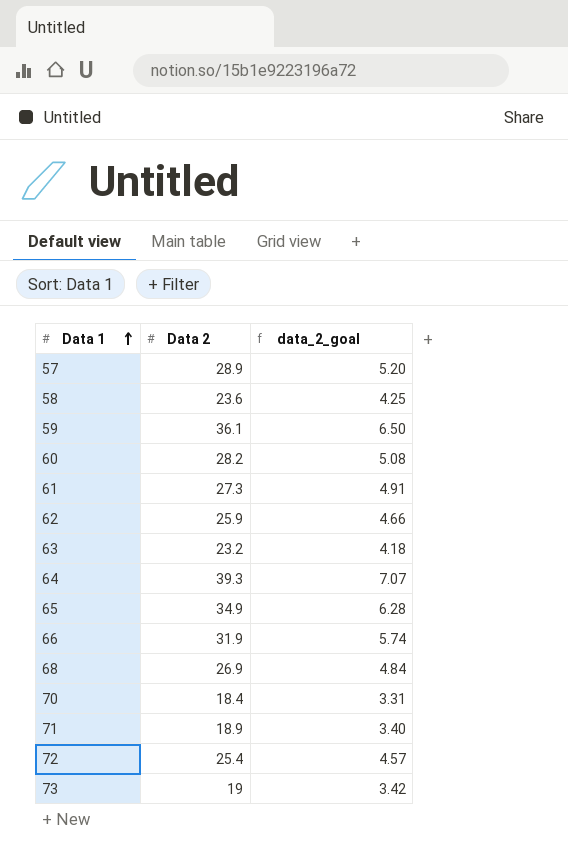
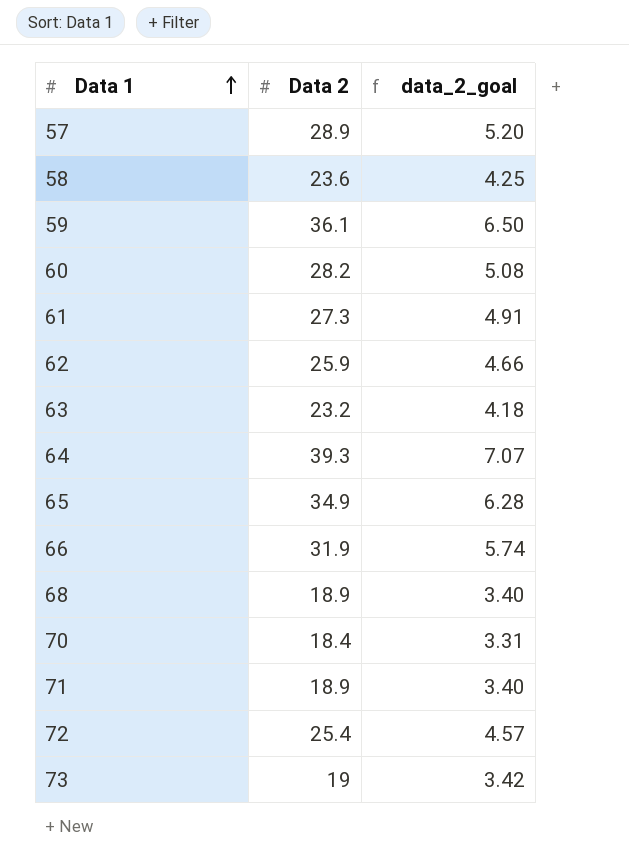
68 | Data 2: 26.9 -> 18.9
68 | data_2_goal: 4.84 -> 3.40

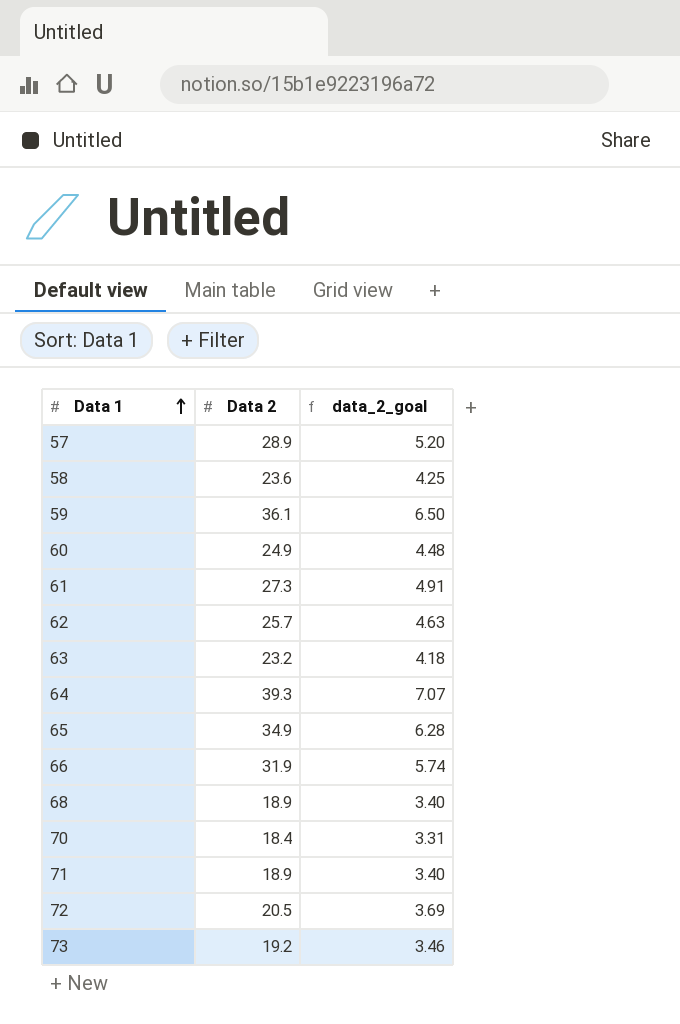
60 | Data 2: 28.2 -> 24.9
60 | data_2_goal: 5.08 -> 4.48
62 | Data 2: 25.9 -> 25.7
62 | data_2_goal: 4.66 -> 4.63
72 | Data 2: 25.4 -> 20.5
72 | data_2_goal: 4.57 -> 3.69
73 | Data 2: 19 -> 19.2
73 | data_2_goal: 3.42 -> 3.46

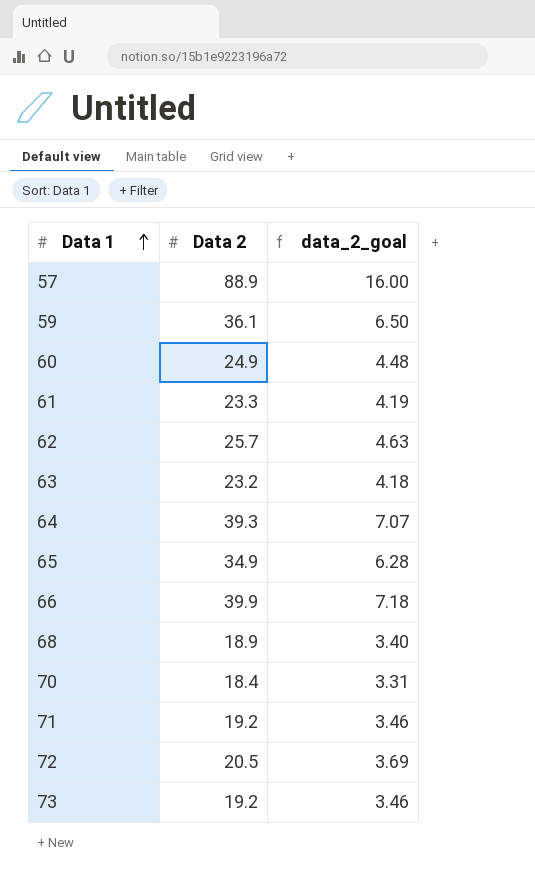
row 58: 23.6 | 4.25 -> none
57 | Data 2: 28.9 -> 88.9
57 | data_2_goal: 5.20 -> 16.00
61 | Data 2: 27.3 -> 23.3
61 | data_2_goal: 4.91 -> 4.19
66 | Data 2: 31.9 -> 39.9
66 | data_2_goal: 5.74 -> 7.18
71 | Data 2: 18.9 -> 19.2
71 | data_2_goal: 3.40 -> 3.46

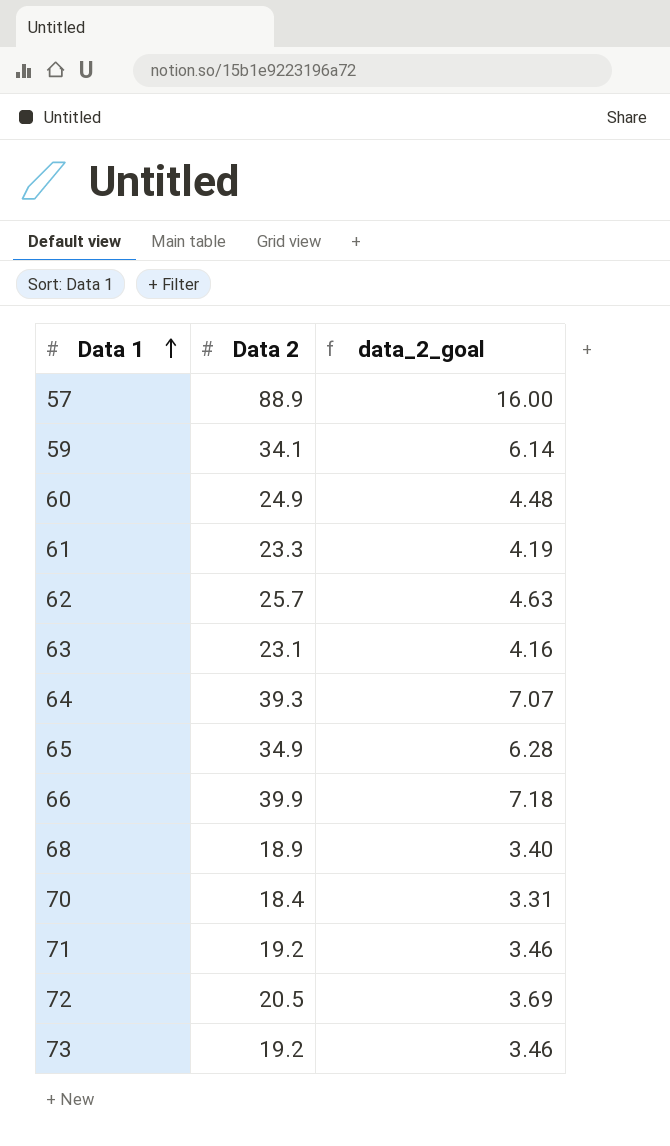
59 | Data 2: 36.1 -> 34.1
59 | data_2_goal: 6.50 -> 6.14
63 | Data 2: 23.2 -> 23.1
63 | data_2_goal: 4.18 -> 4.16

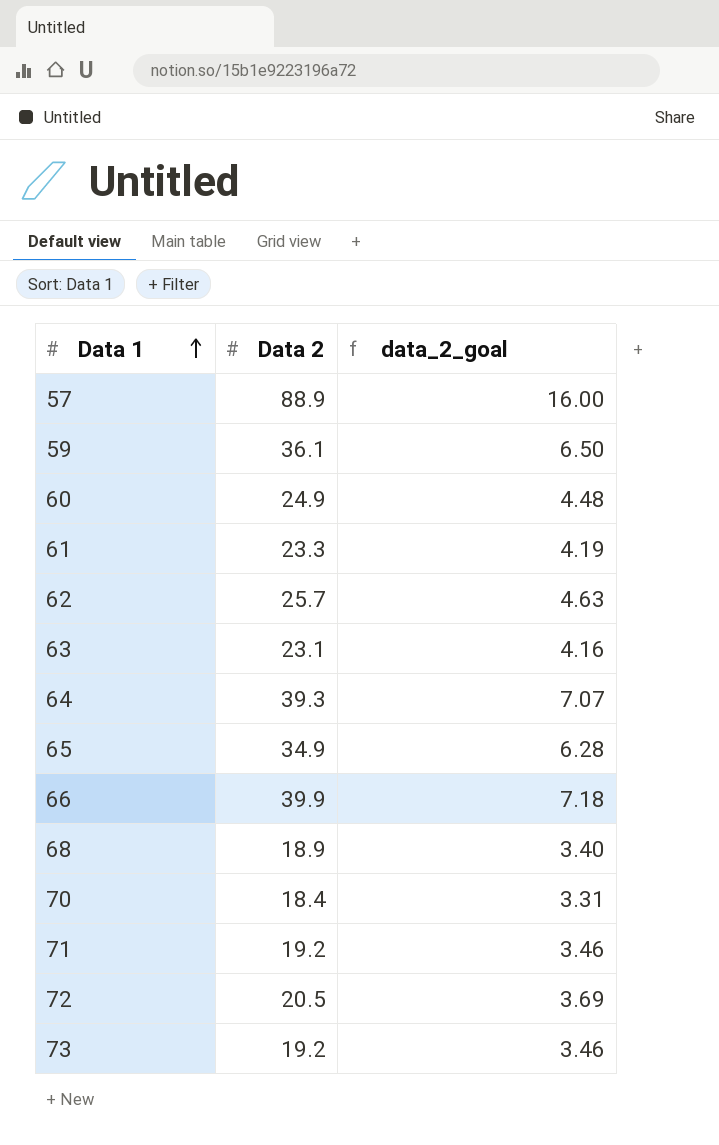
59 | Data 2: 34.1 -> 36.1
59 | data_2_goal: 6.14 -> 6.50

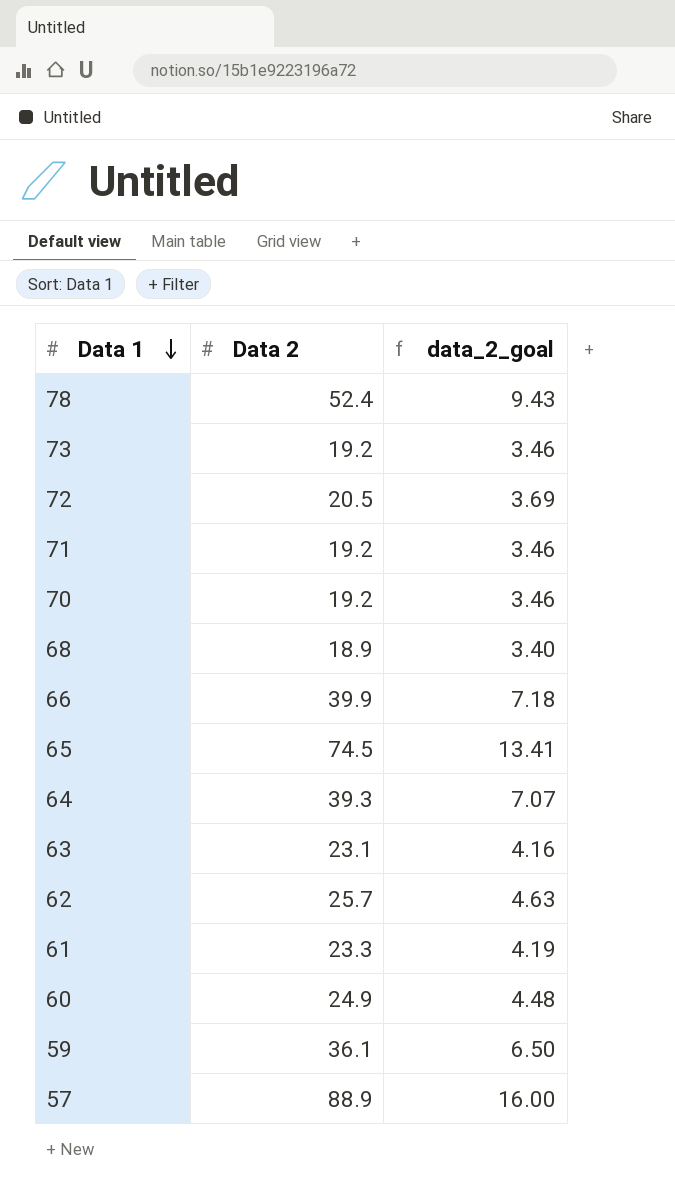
row order: Data 1 ascending -> Data 1 descending
row 78: none -> 52.4 | 9.43
70 | Data 2: 18.4 -> 19.2
70 | data_2_goal: 3.31 -> 3.46
65 | Data 2: 34.9 -> 74.5
65 | data_2_goal: 6.28 -> 13.41

